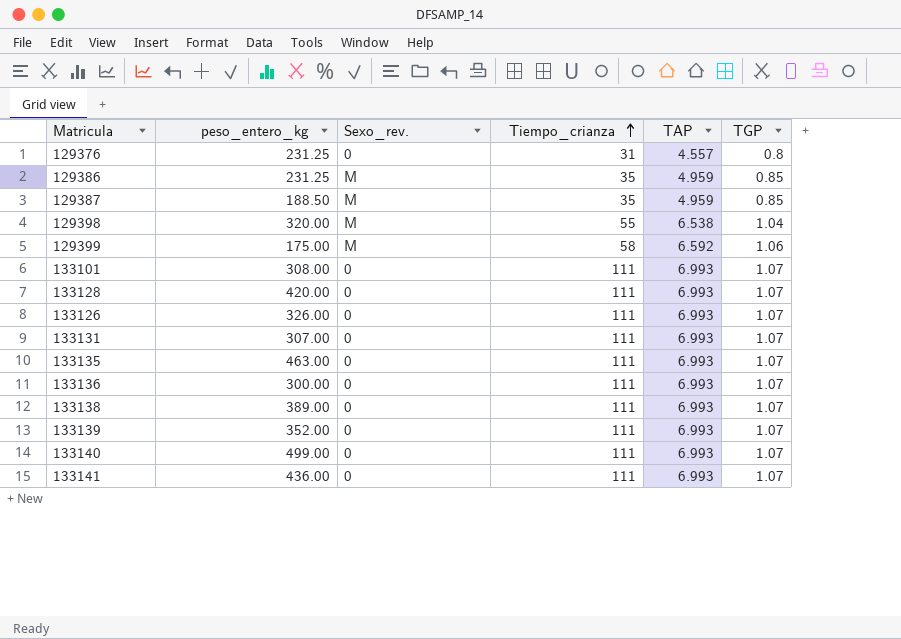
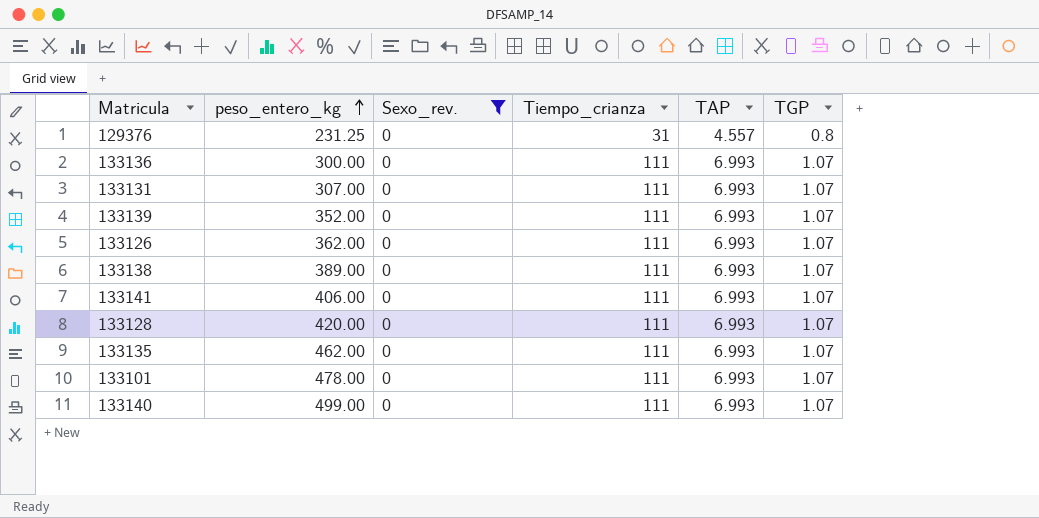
filter: none -> Sexo_rev. = 0
row order: Tiempo_crianza ascending -> peso_entero_kg ascending
133126 | peso_entero_kg: 326.00 -> 362.00
133141 | peso_entero_kg: 436.00 -> 406.00
133135 | peso_entero_kg: 463.00 -> 462.00
133101 | peso_entero_kg: 308.00 -> 478.00

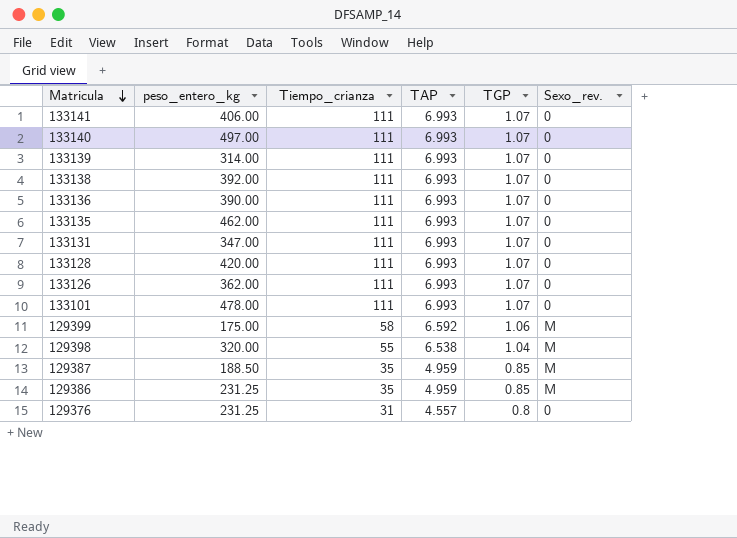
filter: Sexo_rev. = 0 -> none
row order: peso_entero_kg ascending -> Matricula descending
column Sexo_rev. | position: 3 -> 6
133140 | peso_entero_kg: 499.00 -> 497.00
133139 | peso_entero_kg: 352.00 -> 314.00
133138 | peso_entero_kg: 389.00 -> 392.00
133136 | peso_entero_kg: 300.00 -> 390.00
133131 | peso_entero_kg: 307.00 -> 347.00

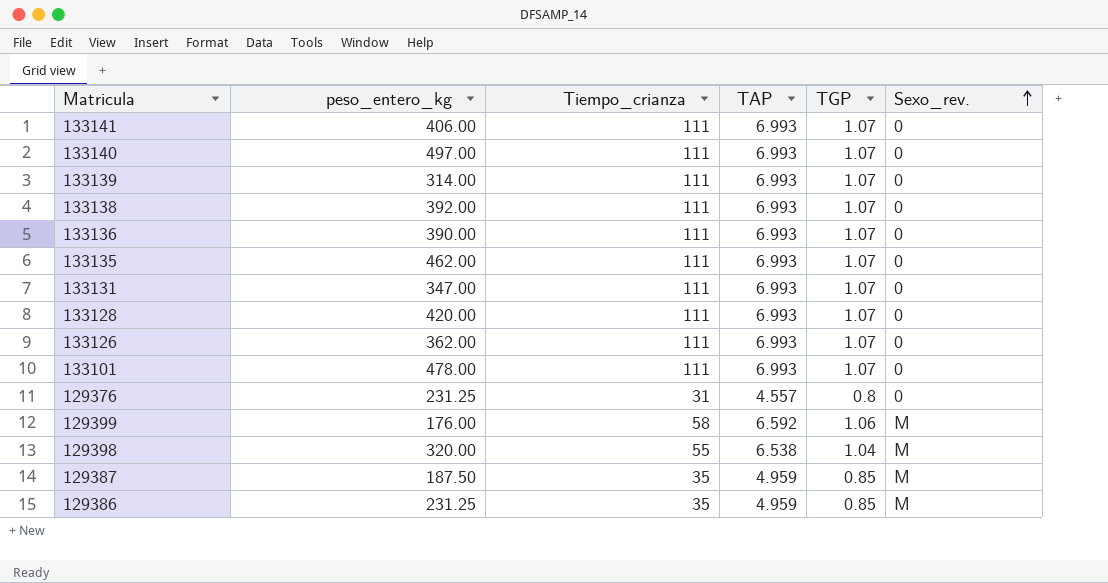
row order: Matricula descending -> Sexo_rev. ascending
129399 | peso_entero_kg: 175.00 -> 176.00
129387 | peso_entero_kg: 188.50 -> 187.50

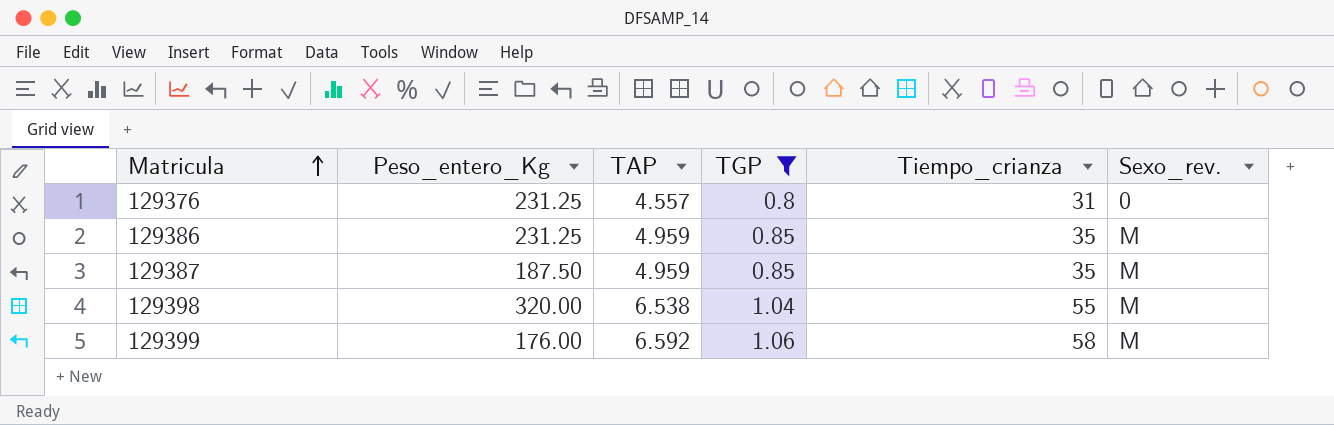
filter: none -> TGP != 1.07
row order: Sexo_rev. ascending -> Matricula ascending
column name: peso_entero_kg -> Peso_entero_Kg
column Tiempo_crianza | position: 3 -> 5

